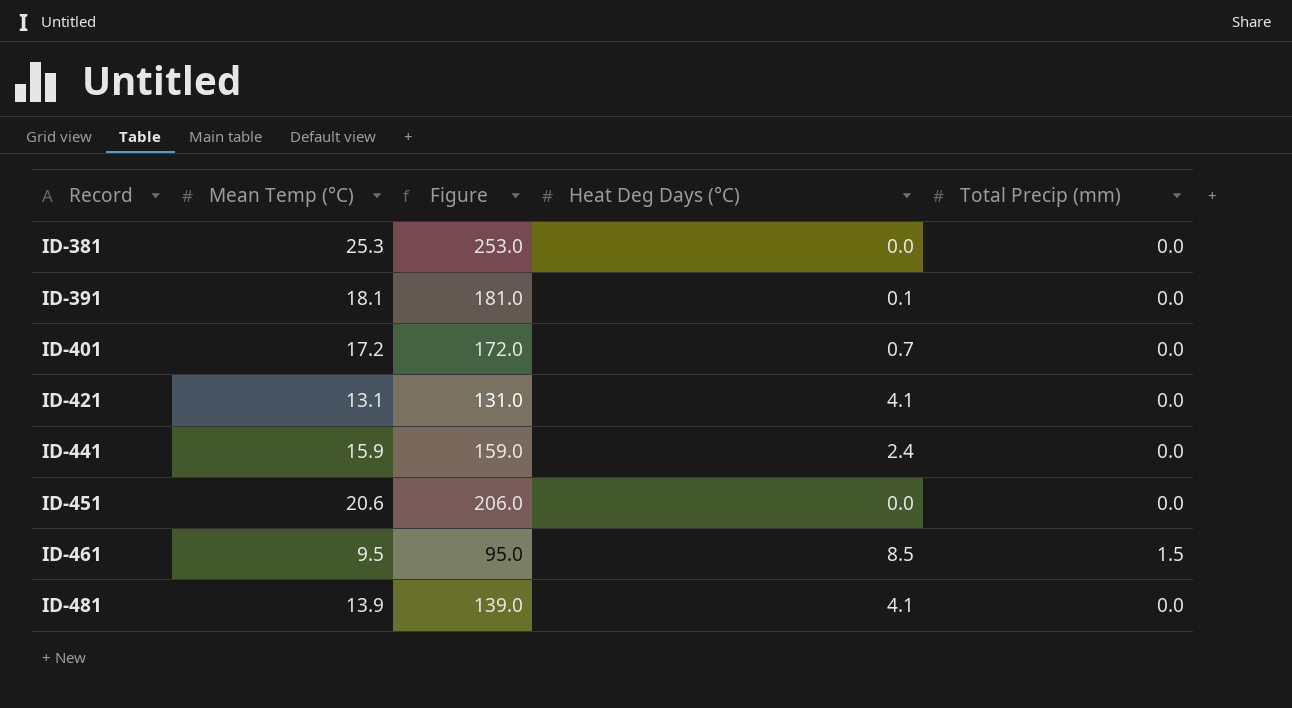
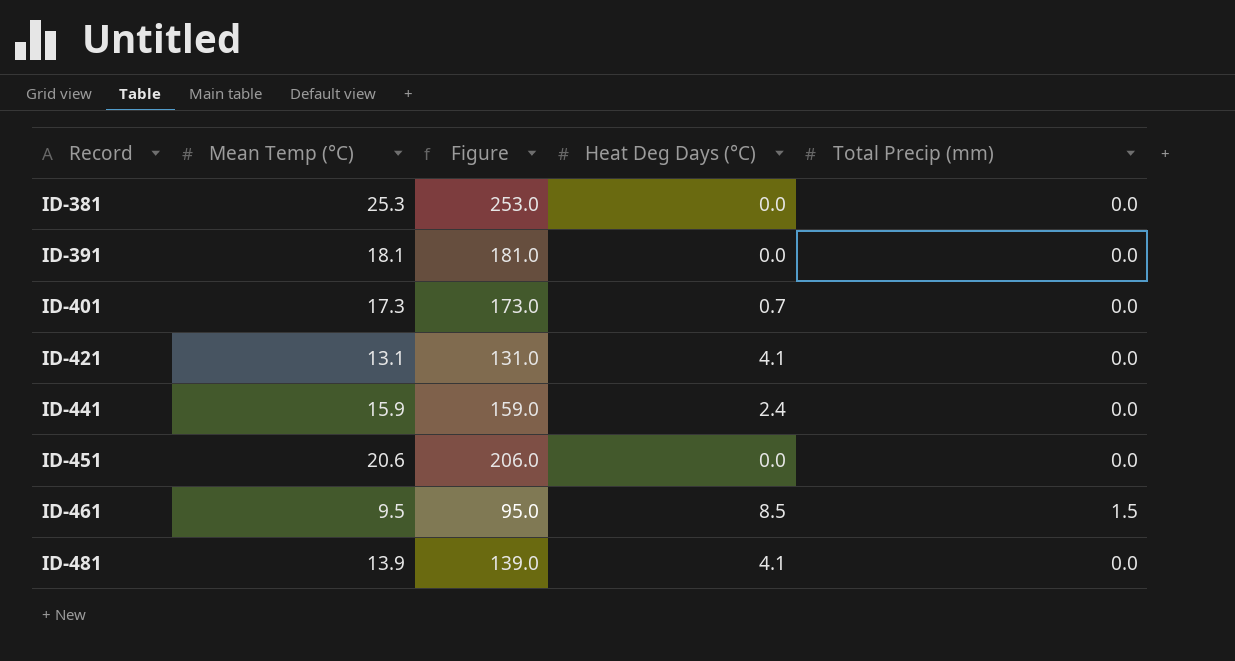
ID-391 | Heat Deg Days (°C): 0.1 -> 0.0
ID-401 | Mean Temp (°C): 17.2 -> 17.3
ID-401 | Figure: 172.0 -> 173.0

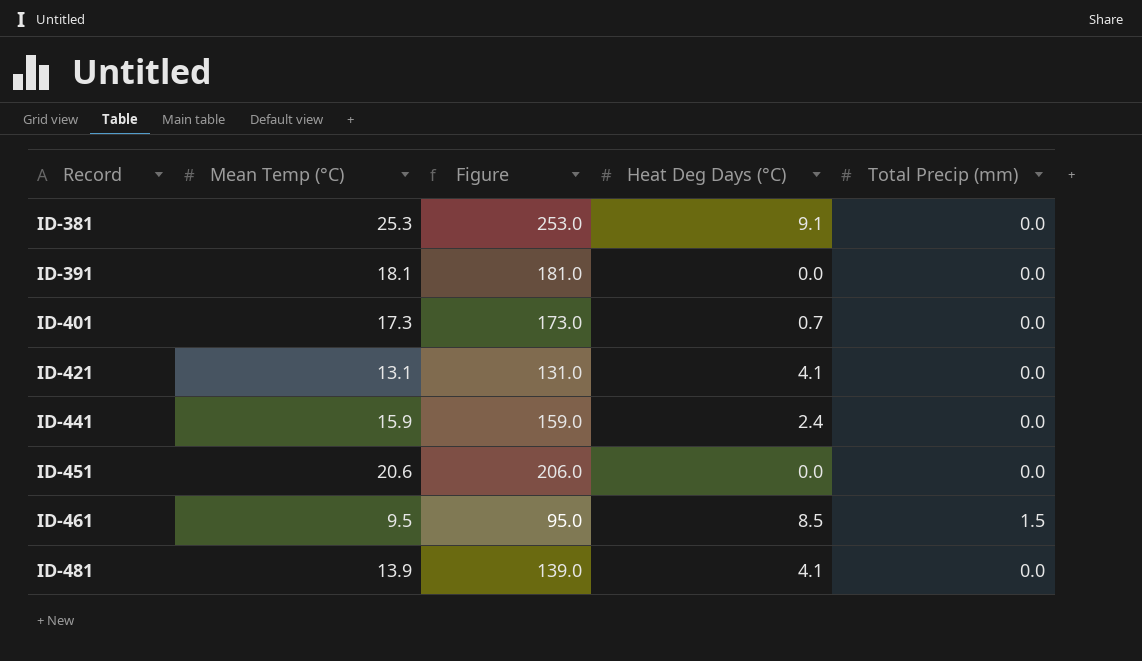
ID-381 | Heat Deg Days (°C): 0.0 -> 9.1

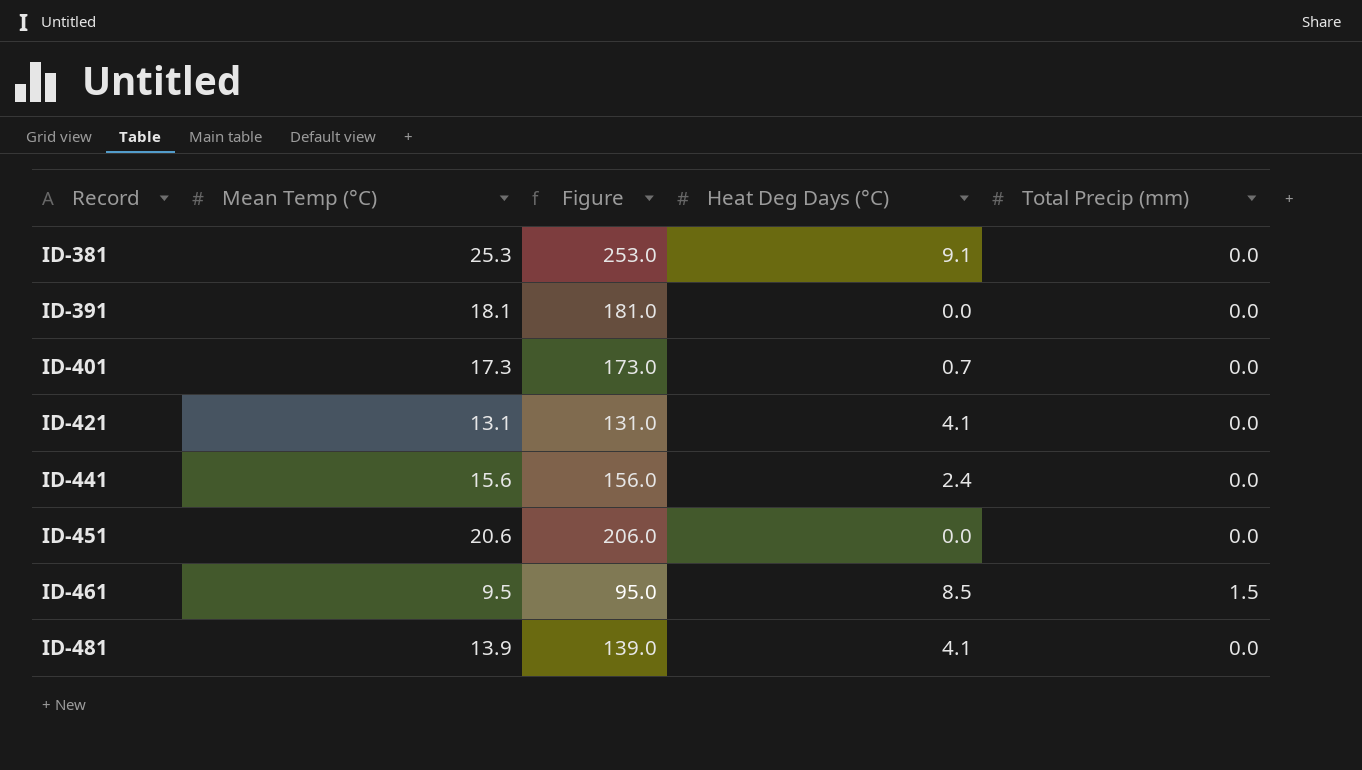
ID-441 | Mean Temp (°C): 15.9 -> 15.6
ID-441 | Figure: 159.0 -> 156.0

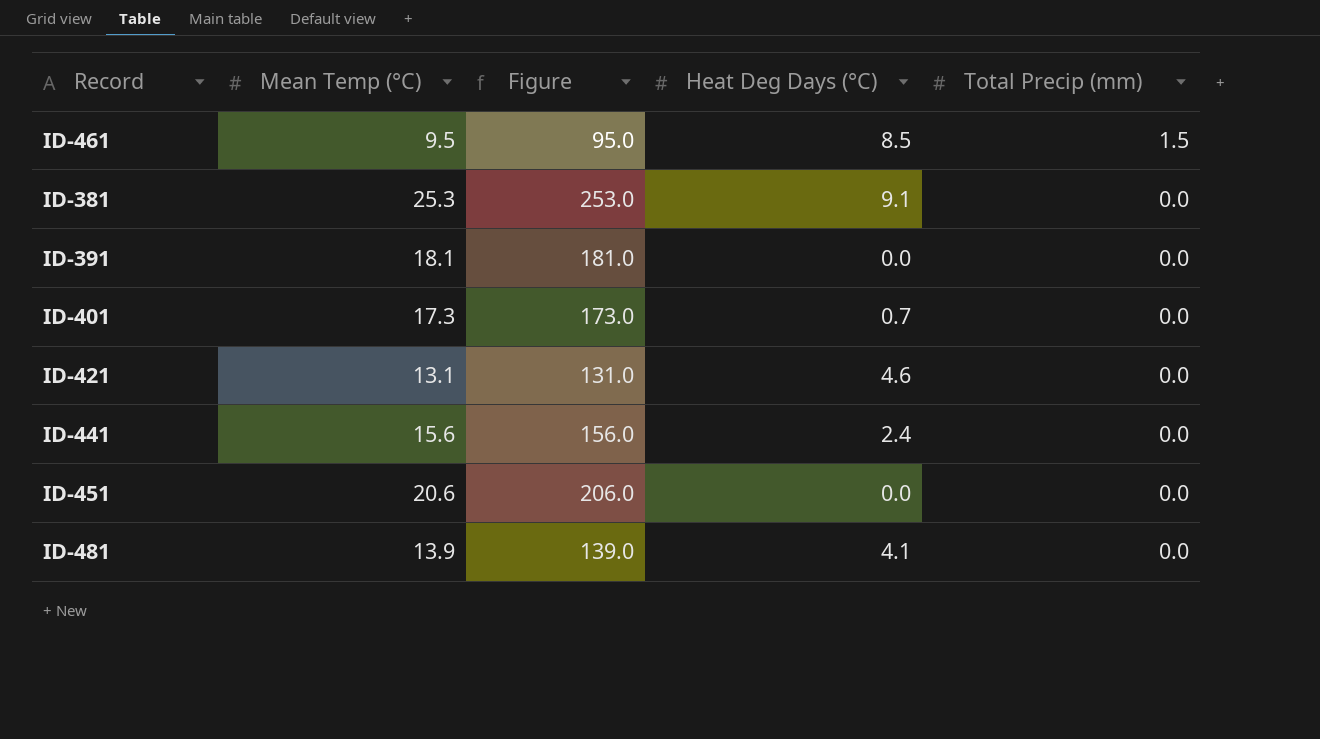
row order: Record ascending -> Total Precip (mm) descending
ID-421 | Heat Deg Days (°C): 4.1 -> 4.6

